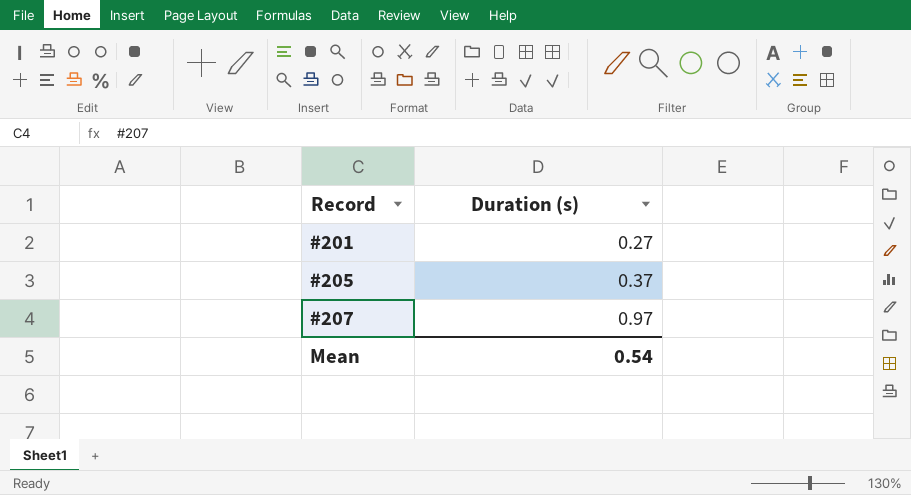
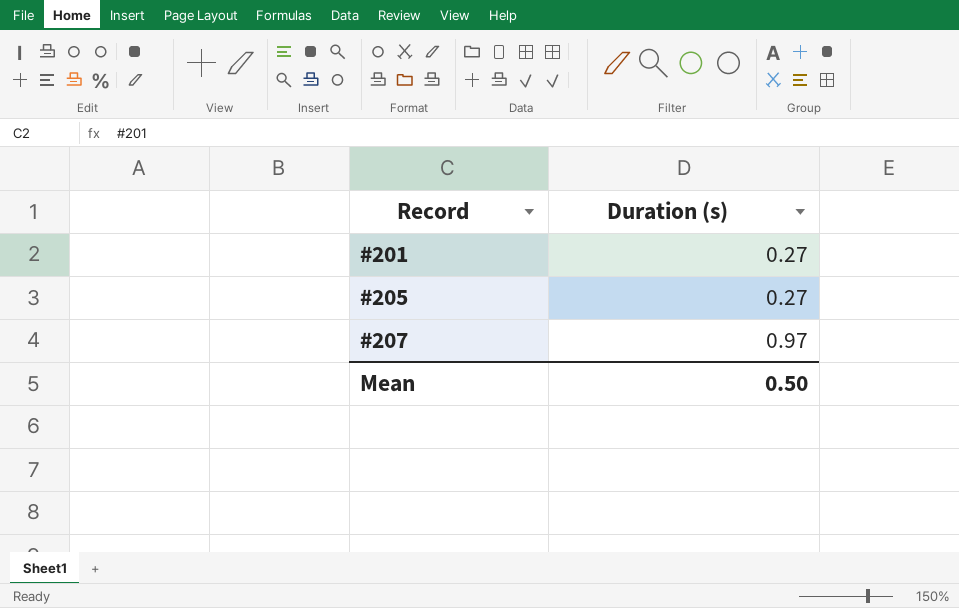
#205 | Duration (s): 0.37 -> 0.27
Mean | Duration (s): 0.54 -> 0.50

